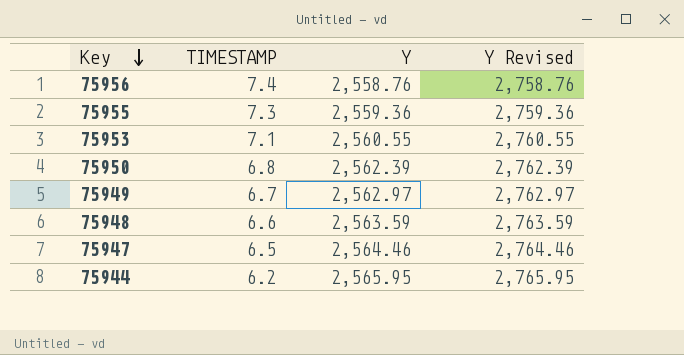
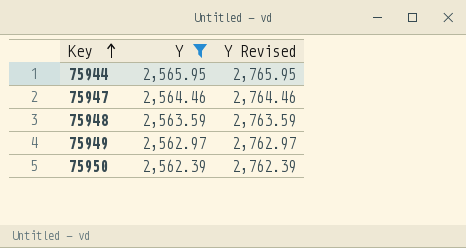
filter: none -> Y >= 2,562.39
row order: Key descending -> Key ascending
column TIMESTAMP | position: 2 -> none

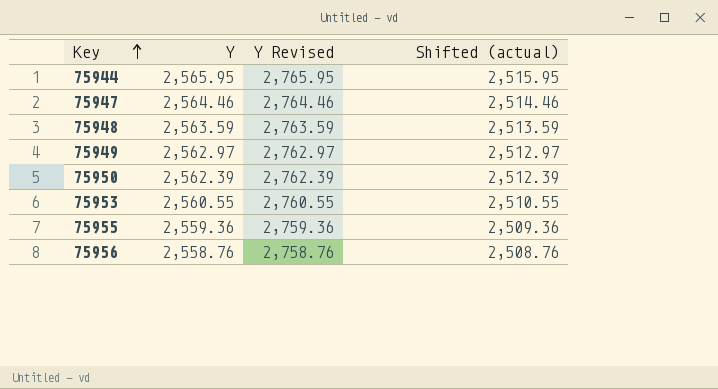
filter: Y >= 2,562.39 -> none
column Shifted (actual) | formula: none -> [Y] - 50

